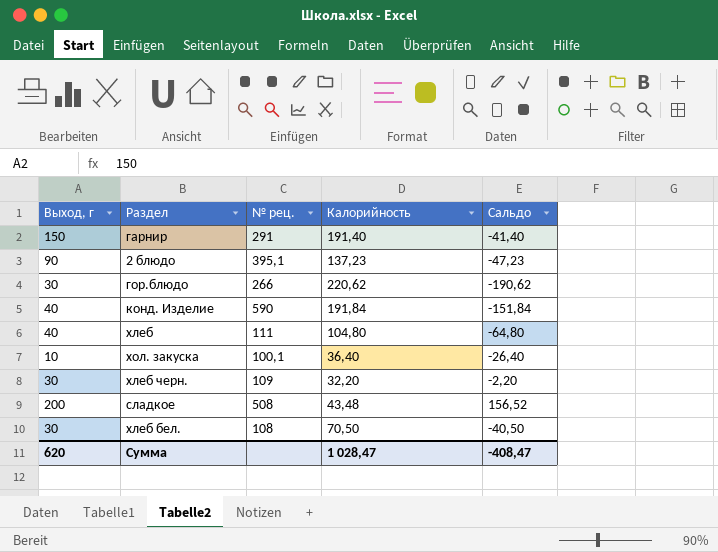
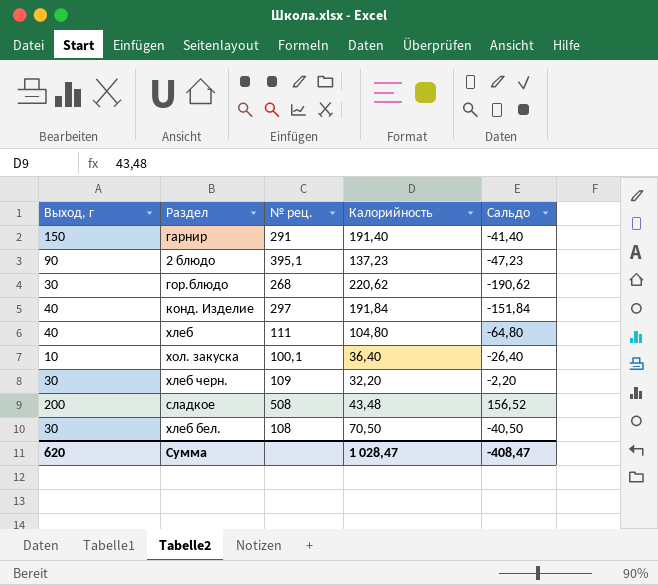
гор.блюдо | № рец.: 266 -> 268
конд. Изделие | № рец.: 590 -> 297

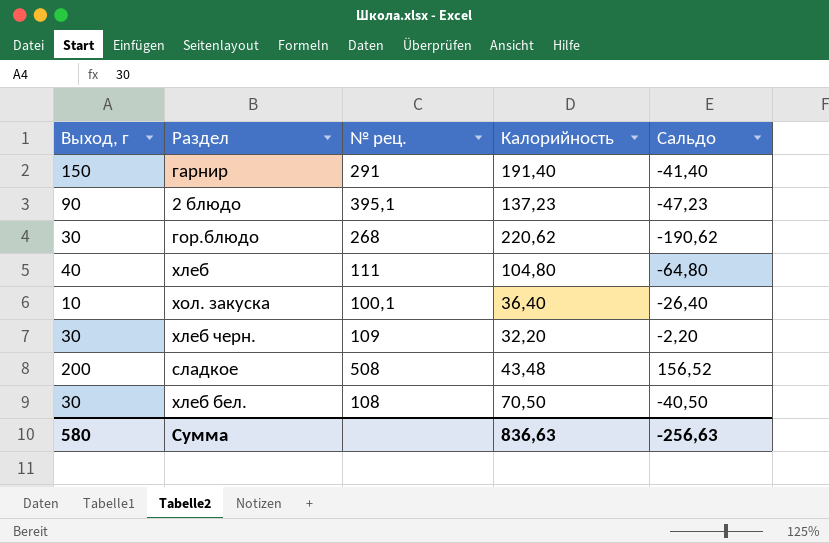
row конд. Изделие: 40 | 297 | 191,84 | -151,84 -> none
Сумма | Выход, г: 620 -> 580
Сумма | Калорийность: 1 028,47 -> 836,63
Сумма | Сальдо: -408,47 -> -256,63

